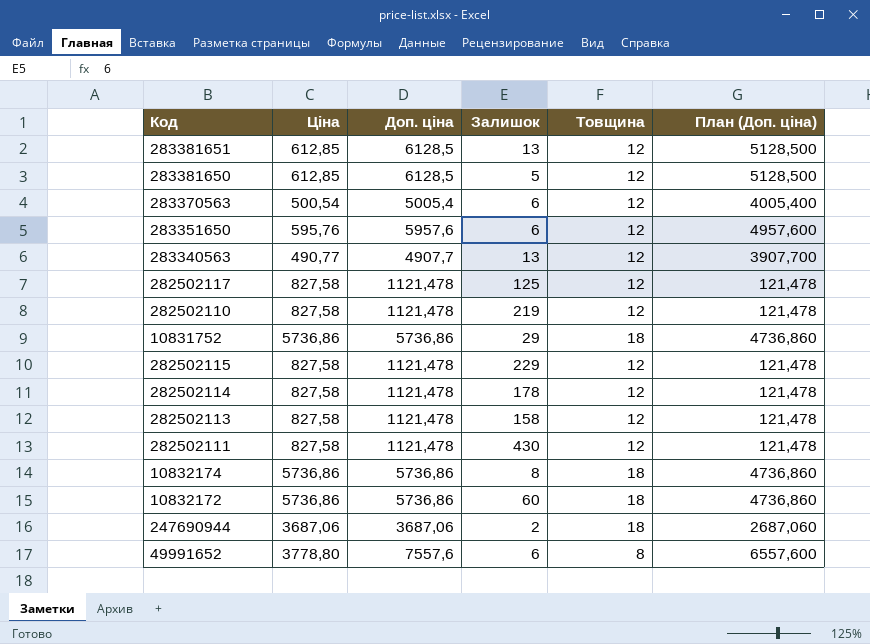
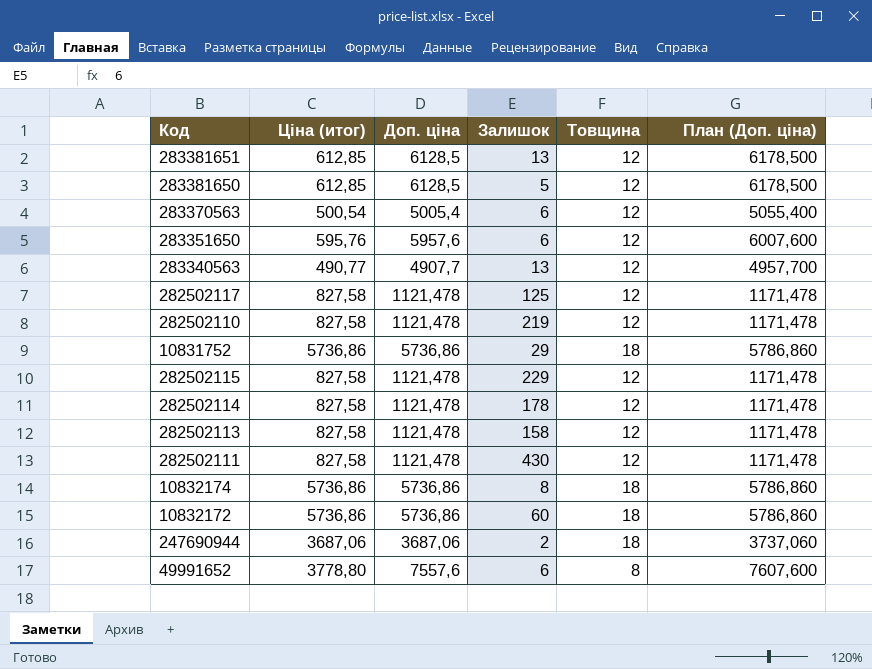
column name: Ціна -> Ціна (итог)
column План (Доп. ціна) | formula: [Доп. ціна] - 1000 -> [Доп. ціна] + 50

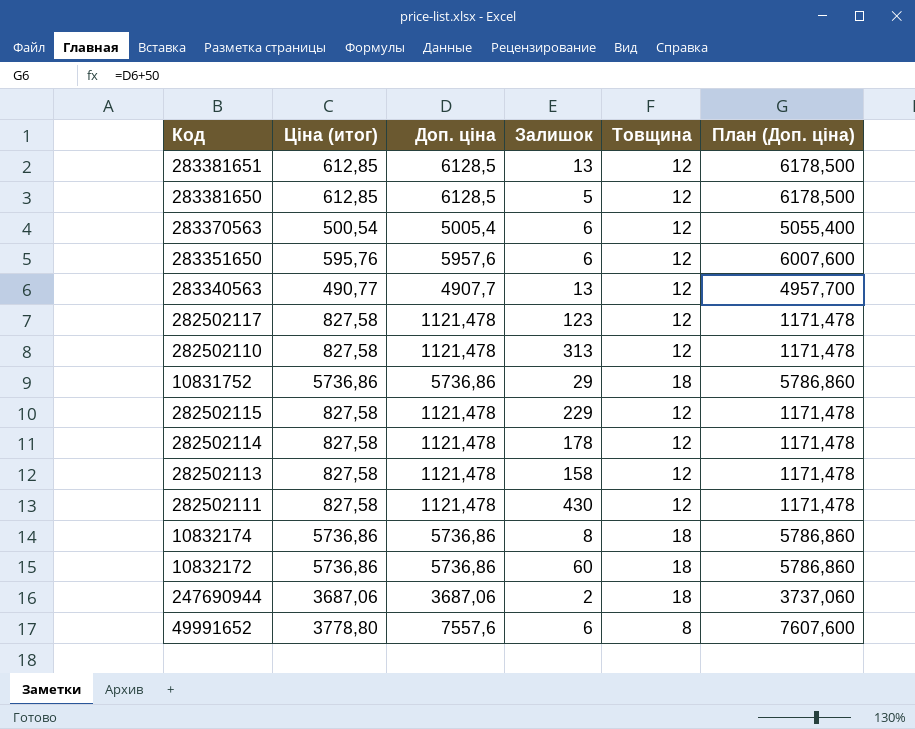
282502117 | Залишок: 125 -> 123
282502110 | Залишок: 219 -> 313

